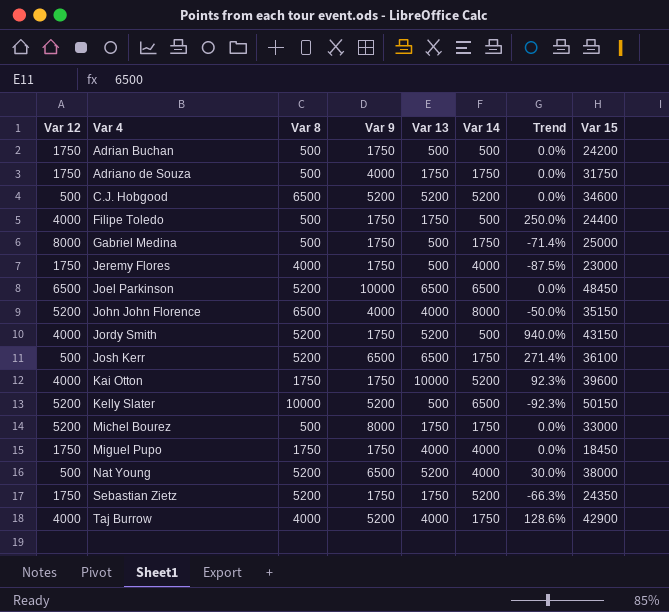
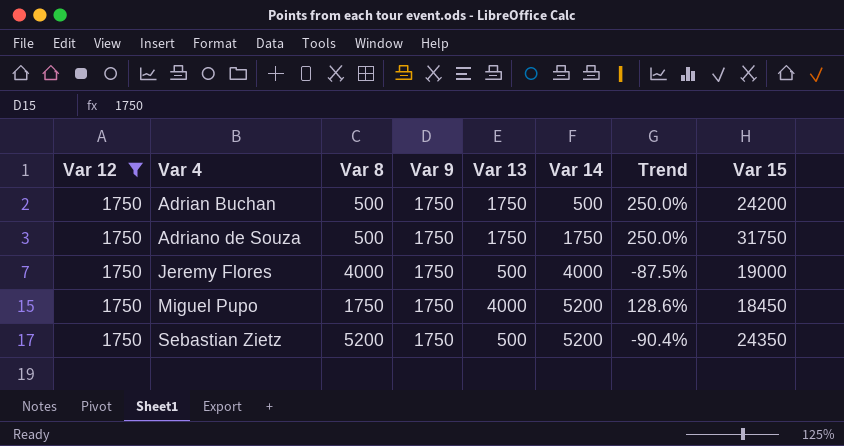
filter: none -> Var 12 = 1750
column Trend | formula: ([Var 13] - [Var 14]) / [Var 14] -> ([Var 13] - [Var 8]) / [Var 8]
Adrian Buchan | Var 13: 500 -> 1750
Adriano de Souza | Var 9: 4000 -> 1750
Jeremy Flores | Var 15: 23000 -> 19000
Miguel Pupo | Var 14: 4000 -> 5200
Sebastian Zietz | Var 13: 1750 -> 500

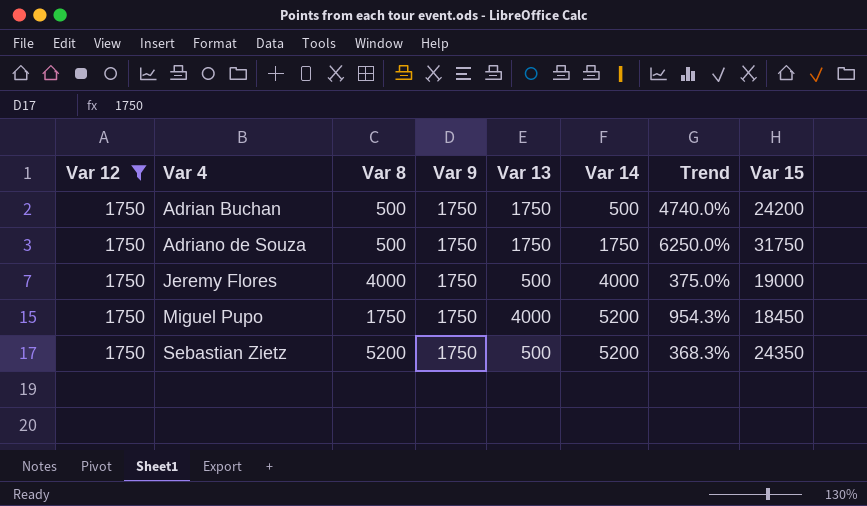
column Trend | formula: ([Var 13] - [Var 8]) / [Var 8] -> ([Var 15] - [Var 8]) / [Var 8]

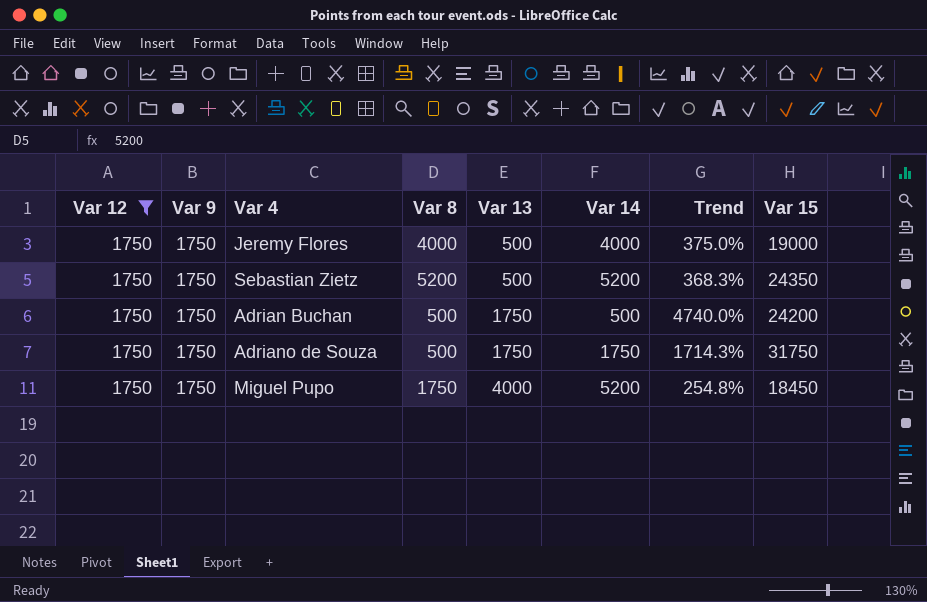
row order: Var 4 ascending -> Var 13 ascending
column Var 9 | position: 4 -> 2
column Trend | formula: ([Var 15] - [Var 8]) / [Var 8] -> ([Var 15] - [Var 14]) / [Var 14]

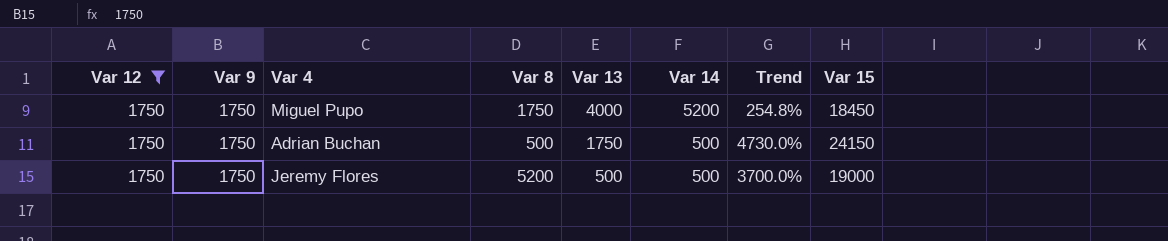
row order: Var 13 ascending -> Var 13 descending
row Sebastian Zietz: 1750 | 1750 | 5200 | 500 | 5200 | 368.3% | 24350 -> none
row Adriano de Souza: 1750 | 1750 | 500 | 1750 | 1750 | 1714.3% | 31750 -> none
Adrian Buchan | Trend: 4740.0% -> 4730.0%
Adrian Buchan | Var 15: 24200 -> 24150
Jeremy Flores | Var 8: 4000 -> 5200
Jeremy Flores | Var 14: 4000 -> 500
Jeremy Flores | Trend: 375.0% -> 3700.0%

